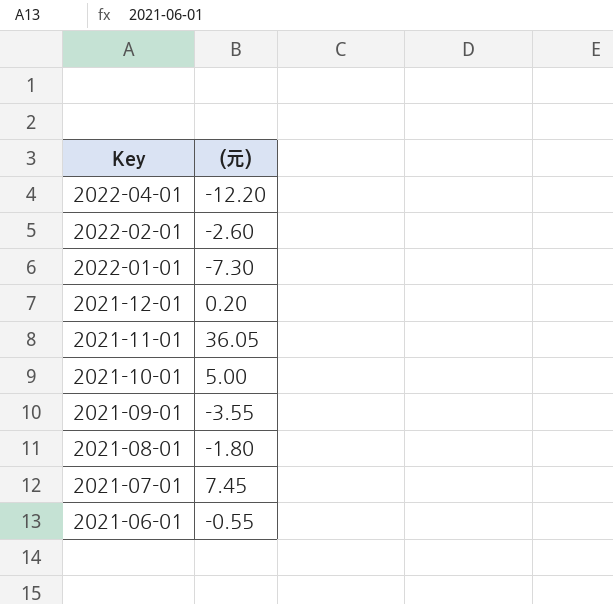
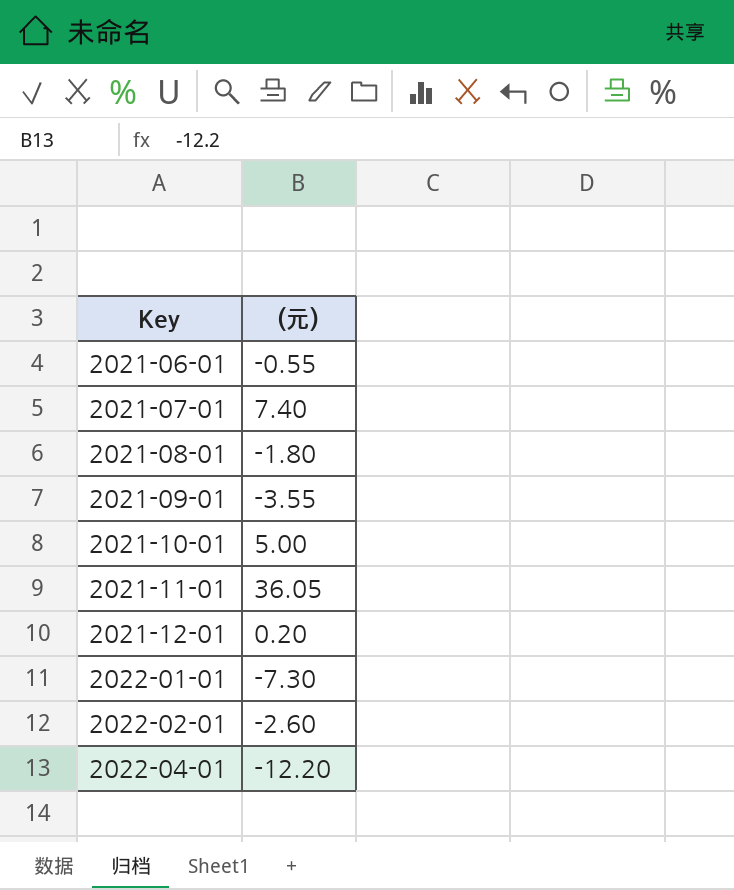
row order: Key descending -> Key ascending
2021-07-01 | (元): 7.45 -> 7.40

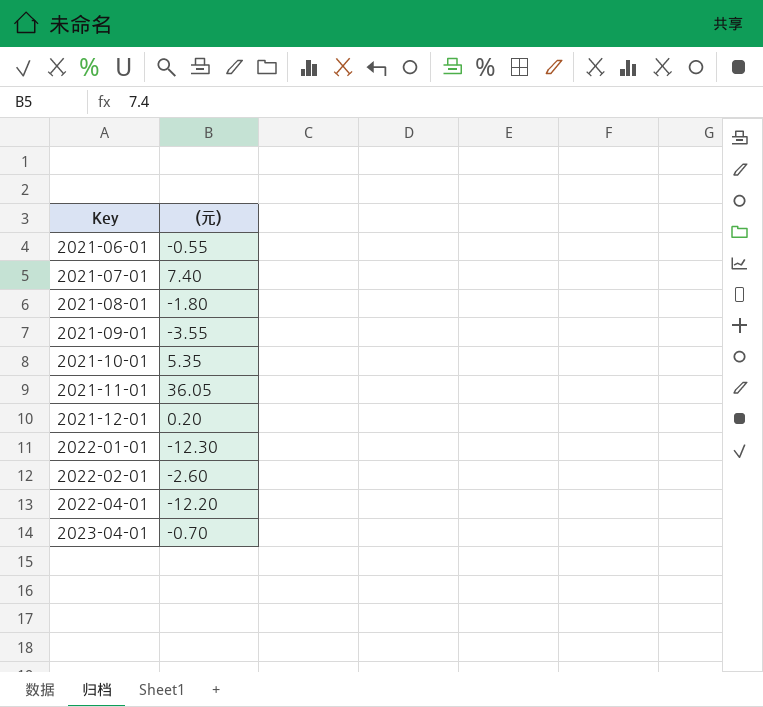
2021-10-01 | (元): 5.00 -> 5.35
2022-01-01 | (元): -7.30 -> -12.30
row 2023-04-01: none -> -0.70

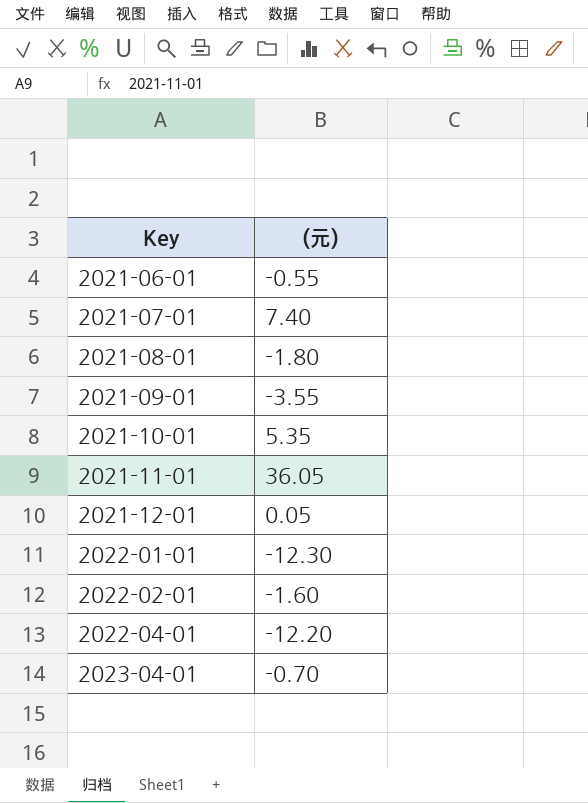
2021-12-01 | (元): 0.20 -> 0.05
2022-02-01 | (元): -2.60 -> -1.60

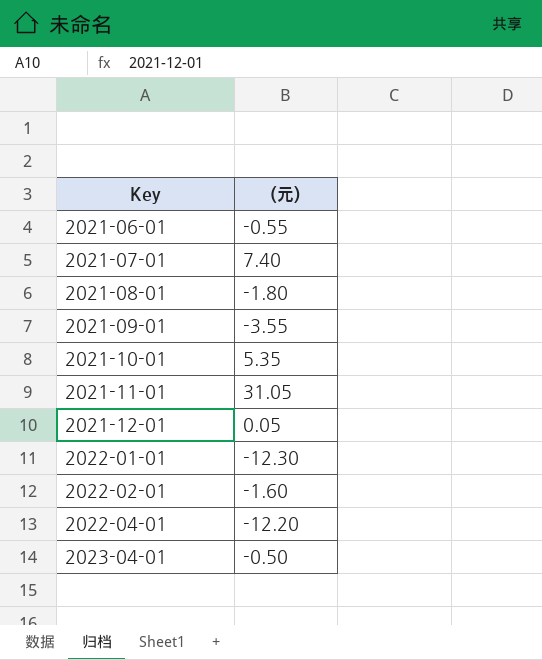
2021-11-01 | (元): 36.05 -> 31.05
2023-04-01 | (元): -0.70 -> -0.50

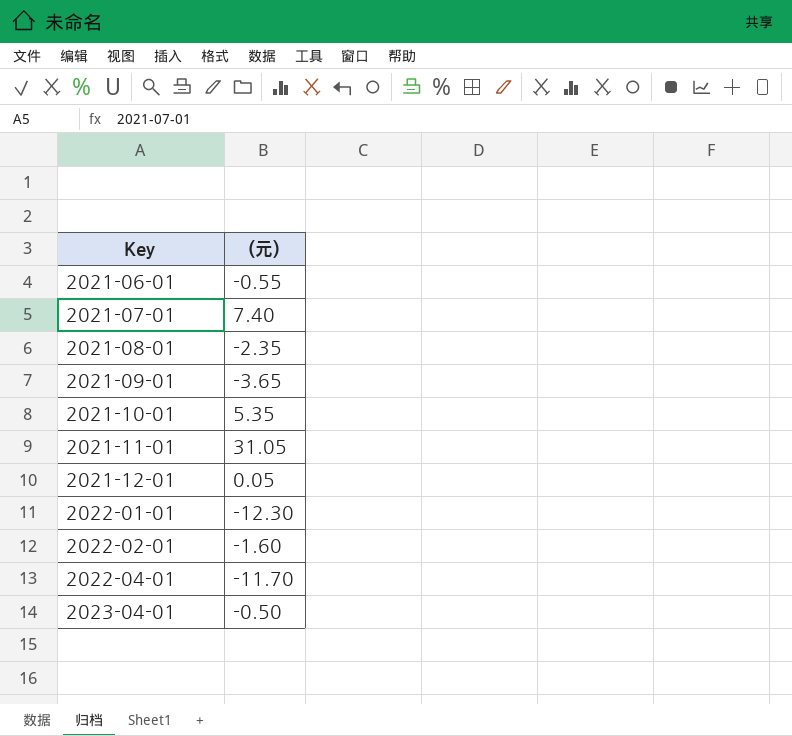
2021-08-01 | (元): -1.80 -> -2.35
2021-09-01 | (元): -3.55 -> -3.65
2022-04-01 | (元): -12.20 -> -11.70

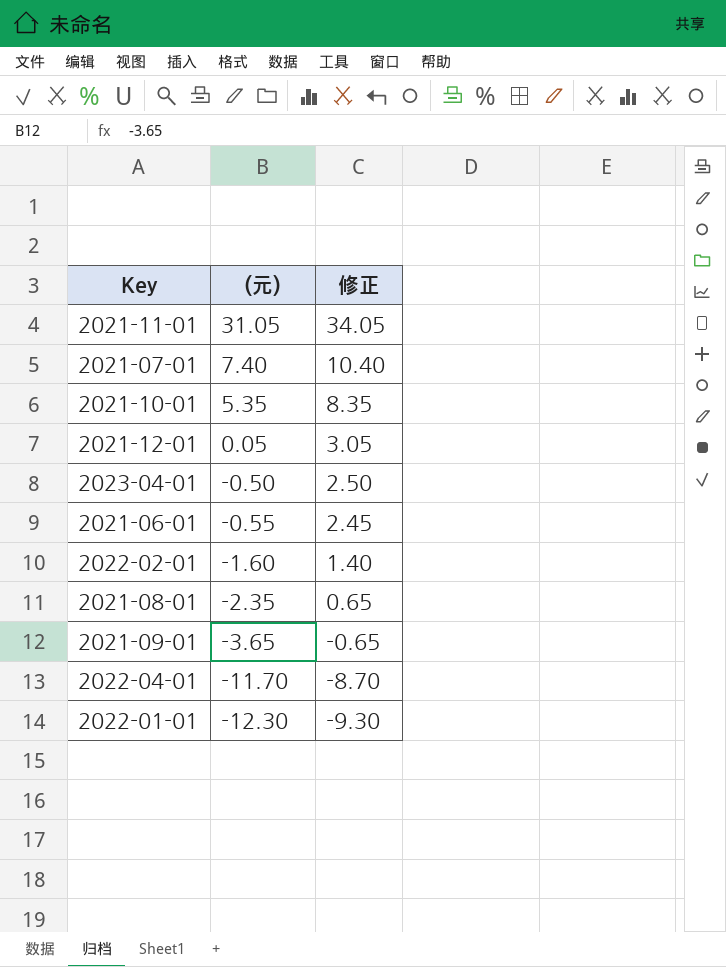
row order: Key ascending -> (元) descending
column 修正 | formula: none -> [(元)] + 3

